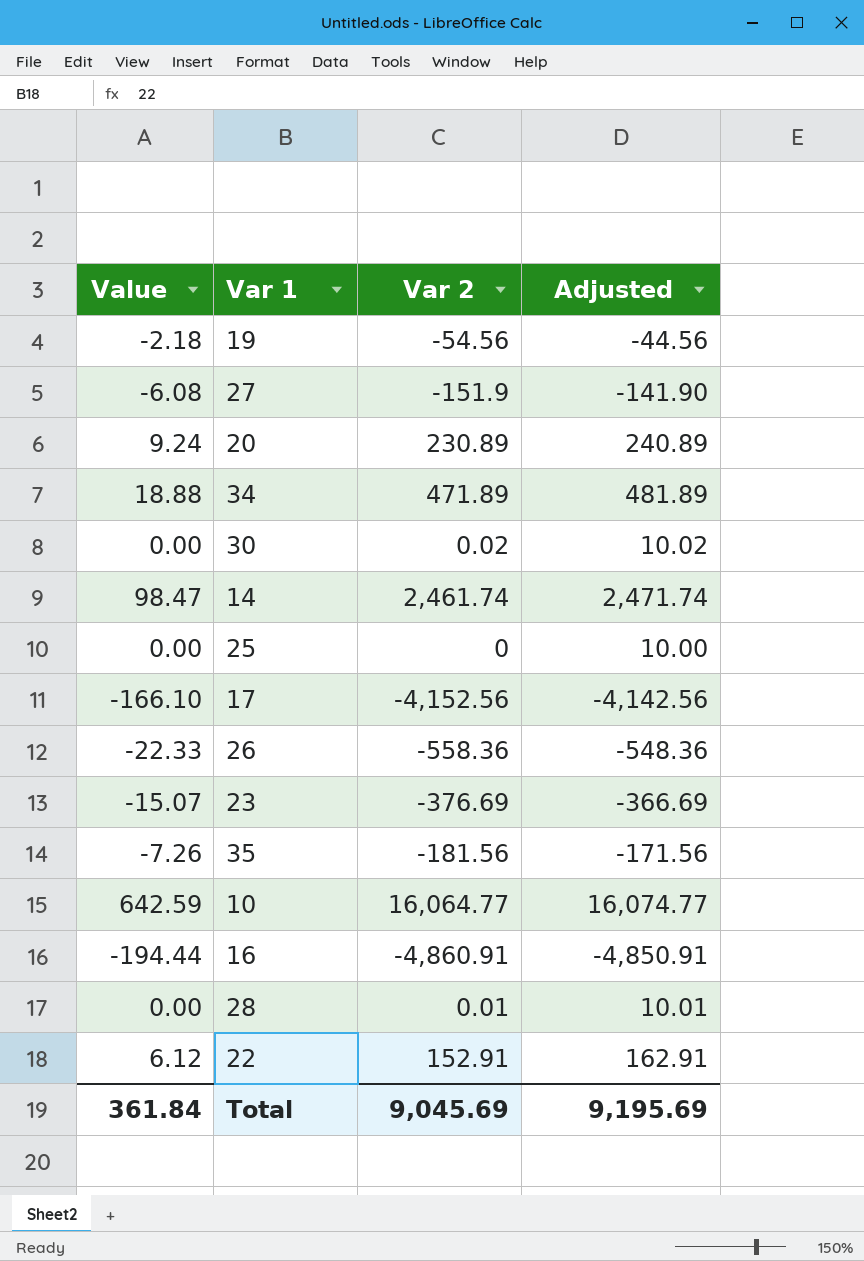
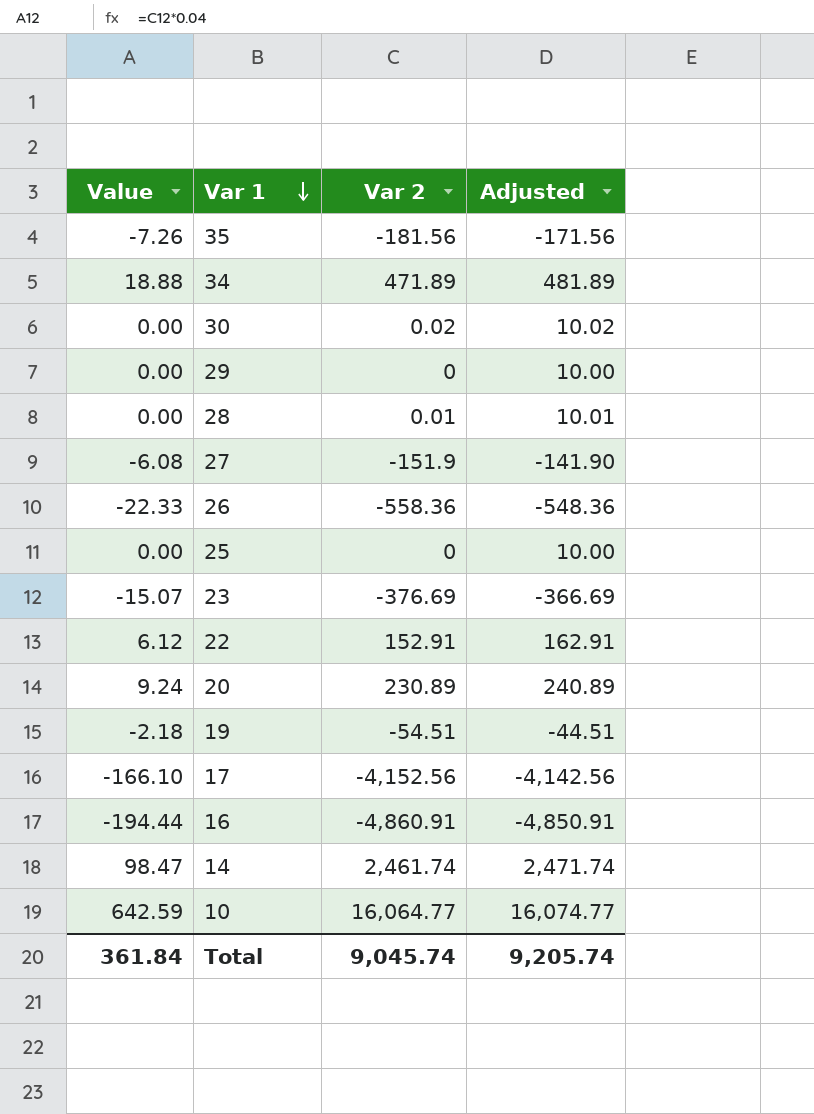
row order: none -> Var 1 descending
row 29: none -> 0.00 | 0 | 10.00
19 | Var 2: -54.56 -> -54.51
19 | Adjusted: -44.56 -> -44.51
Total | Var 2: 9,045.69 -> 9,045.74
Total | Adjusted: 9,195.69 -> 9,205.74

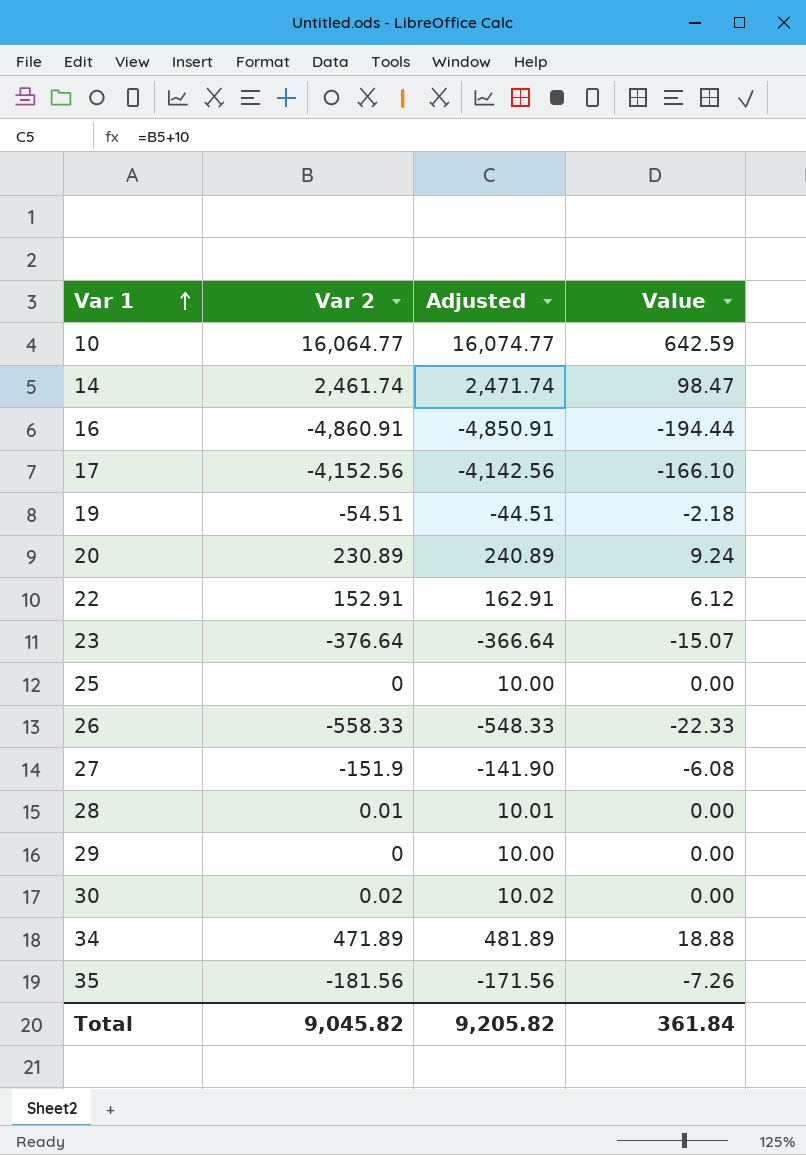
row order: Var 1 descending -> Var 1 ascending
column Value | position: 1 -> 4
23 | Var 2: -376.69 -> -376.64
23 | Adjusted: -366.69 -> -366.64
26 | Var 2: -558.36 -> -558.33
26 | Adjusted: -548.36 -> -548.33
Total | Var 2: 9,045.74 -> 9,045.82
Total | Adjusted: 9,205.74 -> 9,205.82

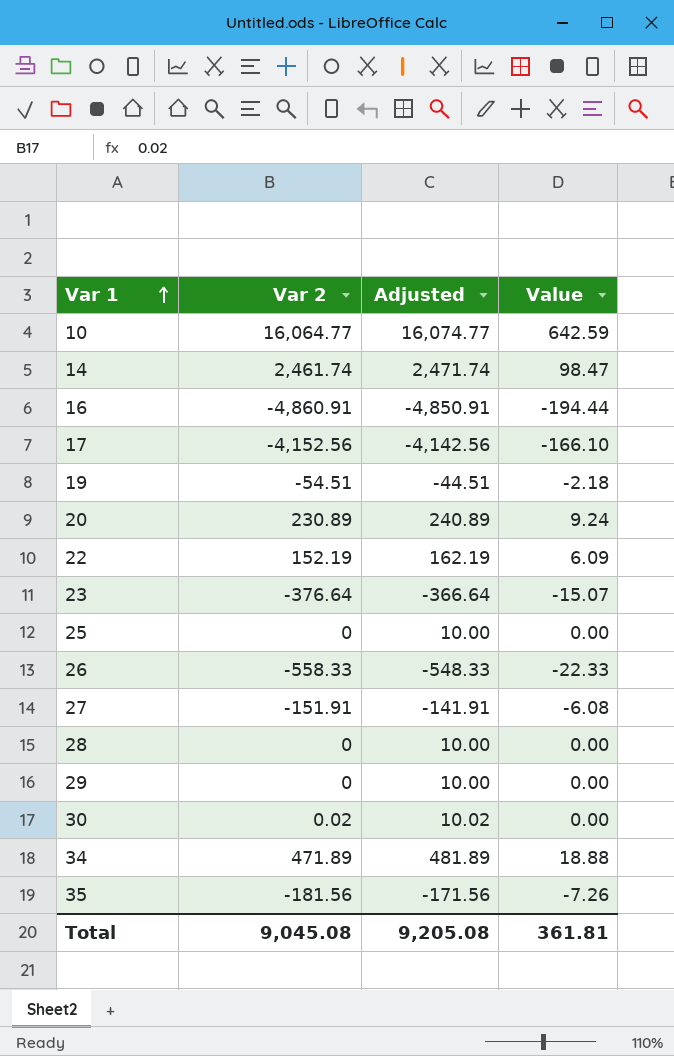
22 | Var 2: 152.91 -> 152.19
22 | Adjusted: 162.91 -> 162.19
22 | Value: 6.12 -> 6.09
27 | Var 2: -151.9 -> -151.91
27 | Adjusted: -141.90 -> -141.91
28 | Var 2: 0.01 -> 0
28 | Adjusted: 10.01 -> 10.00
Total | Var 2: 9,045.82 -> 9,045.08
Total | Adjusted: 9,205.82 -> 9,205.08
Total | Value: 361.84 -> 361.81

